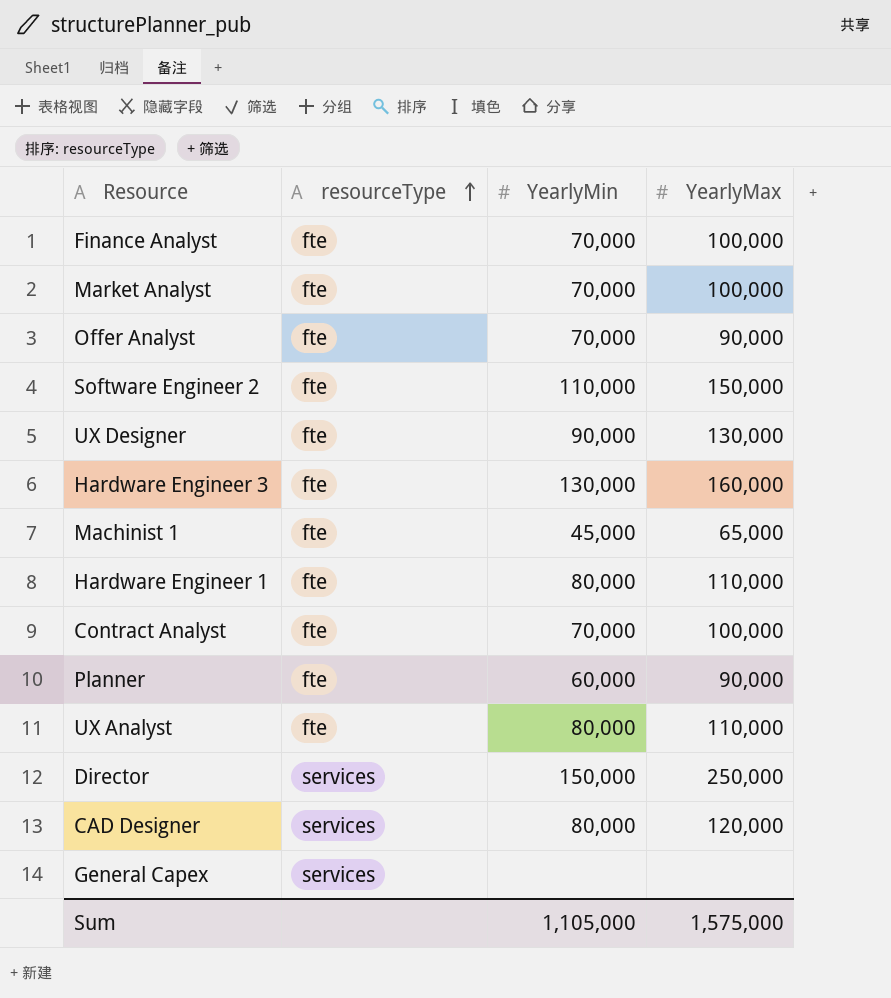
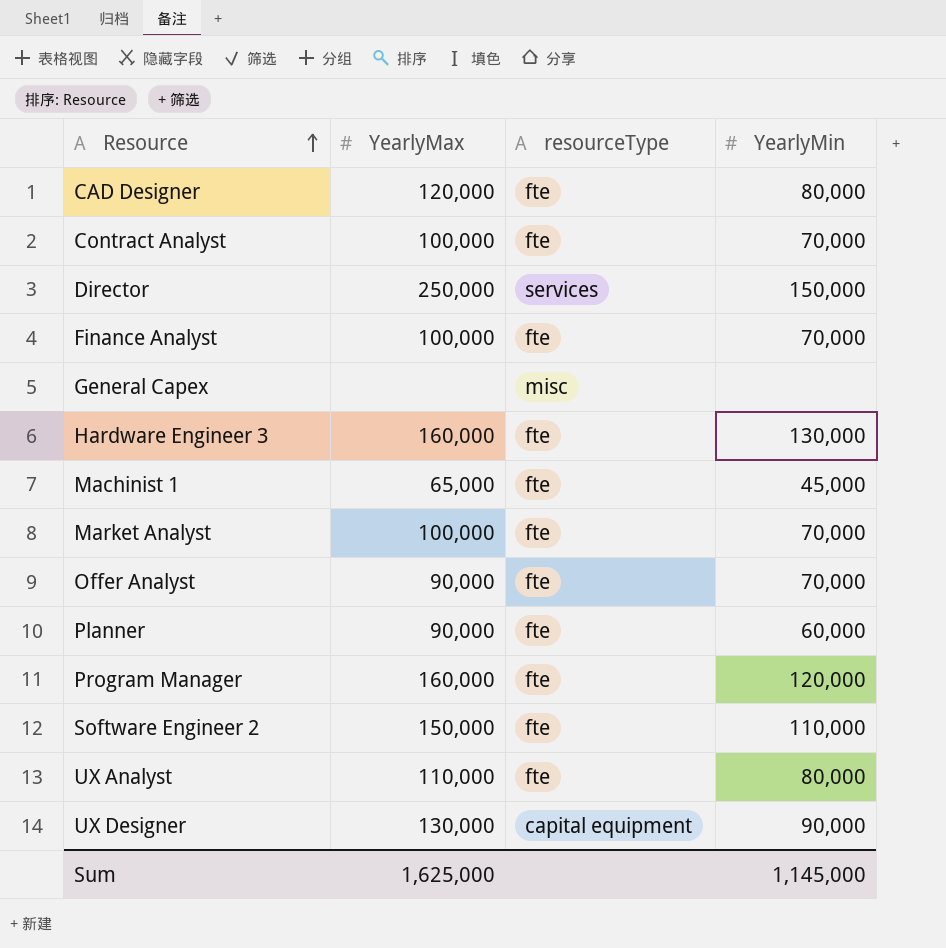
row order: resourceType ascending -> Resource ascending
column YearlyMax | position: 4 -> 2
row Hardware Engineer 1: fte | 80,000 | 110,000 -> none
CAD Designer | resourceType: services -> fte
General Capex | resourceType: services -> misc
row Program Manager: none -> 160,000 | fte | 120,000
UX Designer | resourceType: fte -> capital equipment
Sum | YearlyMax: 1,575,000 -> 1,625,000
Sum | YearlyMin: 1,105,000 -> 1,145,000

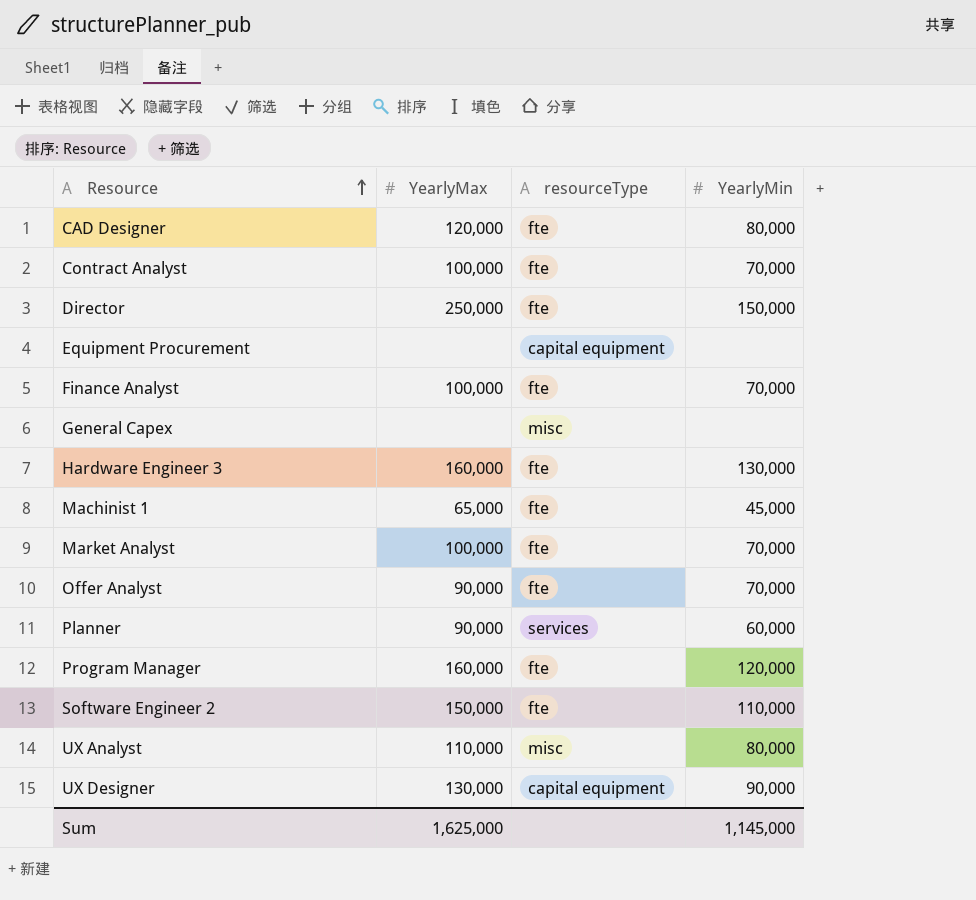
Director | resourceType: services -> fte
row Equipment Procurement: none -> none | capital equipment | none
Planner | resourceType: fte -> services
UX Analyst | resourceType: fte -> misc

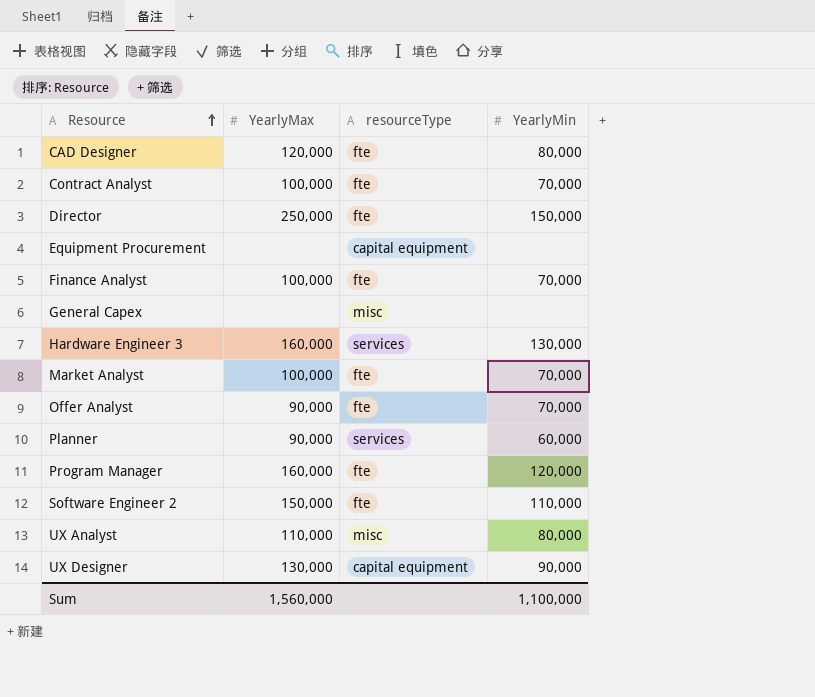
row Machinist 1: 65,000 | fte | 45,000 -> none
Hardware Engineer 3 | resourceType: fte -> services
Sum | YearlyMax: 1,625,000 -> 1,560,000
Sum | YearlyMin: 1,145,000 -> 1,100,000

